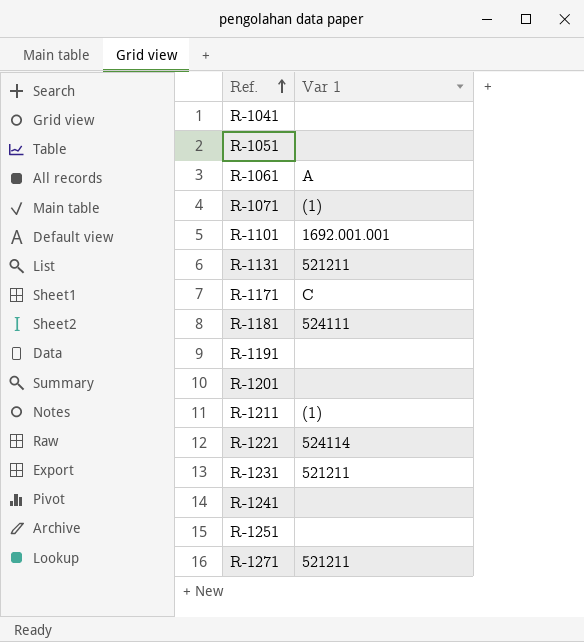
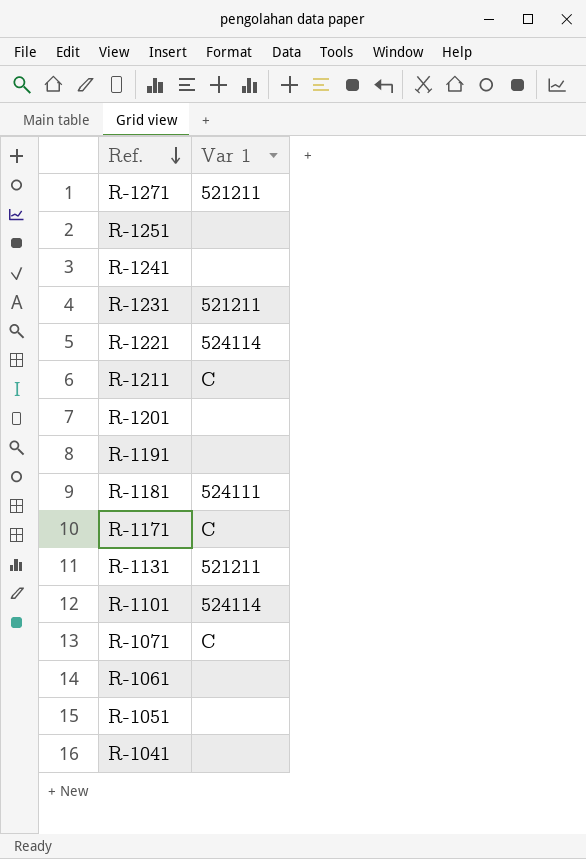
row order: Ref. ascending -> Ref. descending
R-1211 | Var 1: (1) -> C
R-1101 | Var 1: 1692.001.001 -> 524114
R-1071 | Var 1: (1) -> C
R-1061 | Var 1: A -> none

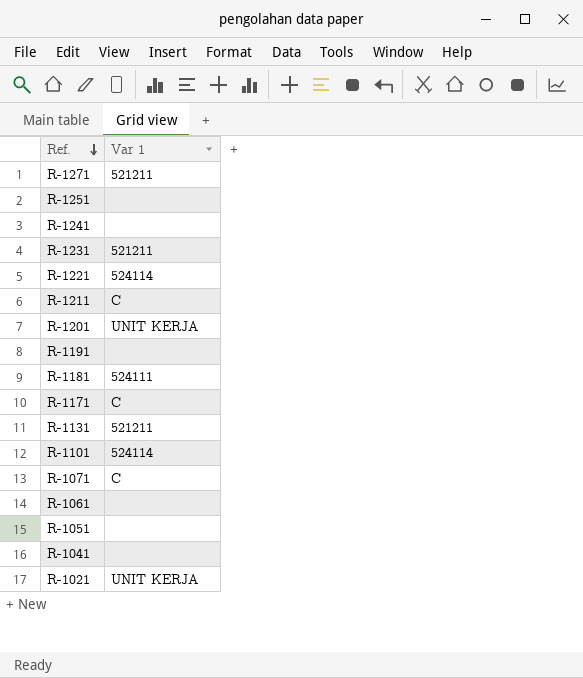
R-1201 | Var 1: none -> UNIT KERJA
row R-1021: none -> UNIT KERJA

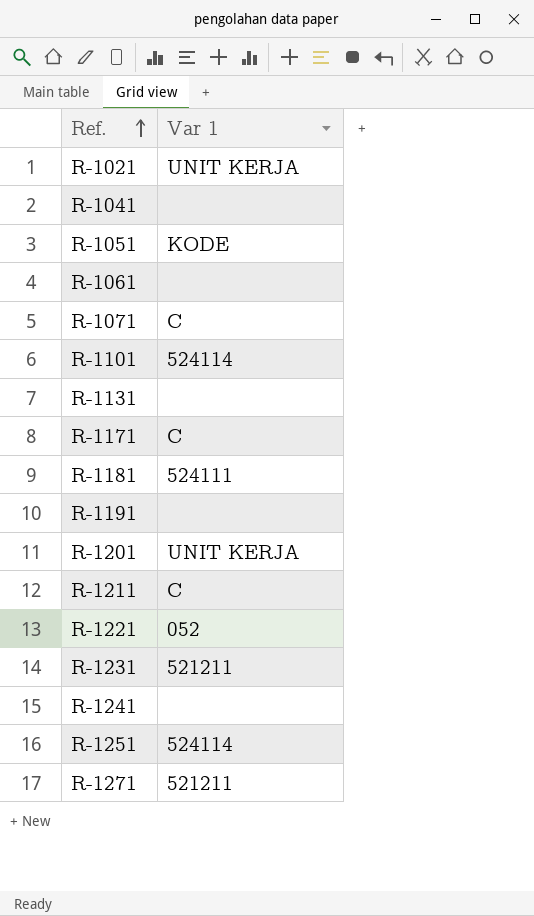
row order: Ref. descending -> Ref. ascending
R-1051 | Var 1: none -> KODE
R-1131 | Var 1: 521211 -> none
R-1221 | Var 1: 524114 -> 052
R-1251 | Var 1: none -> 524114

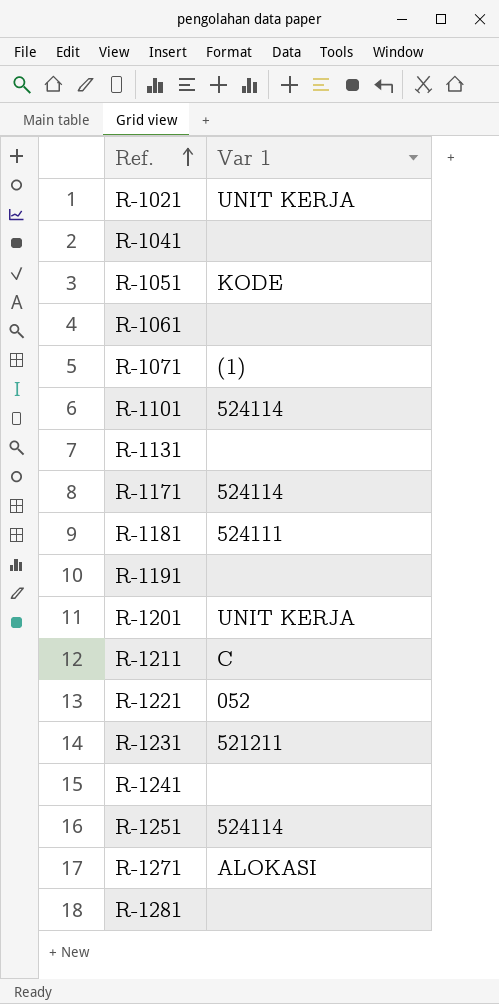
R-1071 | Var 1: C -> (1)
R-1171 | Var 1: C -> 524114
R-1271 | Var 1: 521211 -> ALOKASI
row R-1281: none -> none

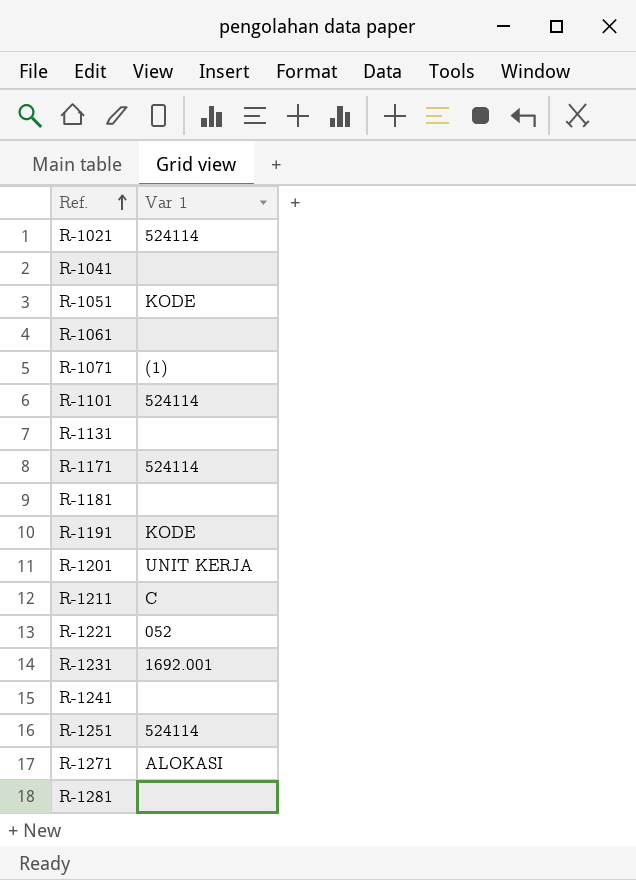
R-1021 | Var 1: UNIT KERJA -> 524114
R-1181 | Var 1: 524111 -> none
R-1191 | Var 1: none -> KODE
R-1231 | Var 1: 521211 -> 1692.001

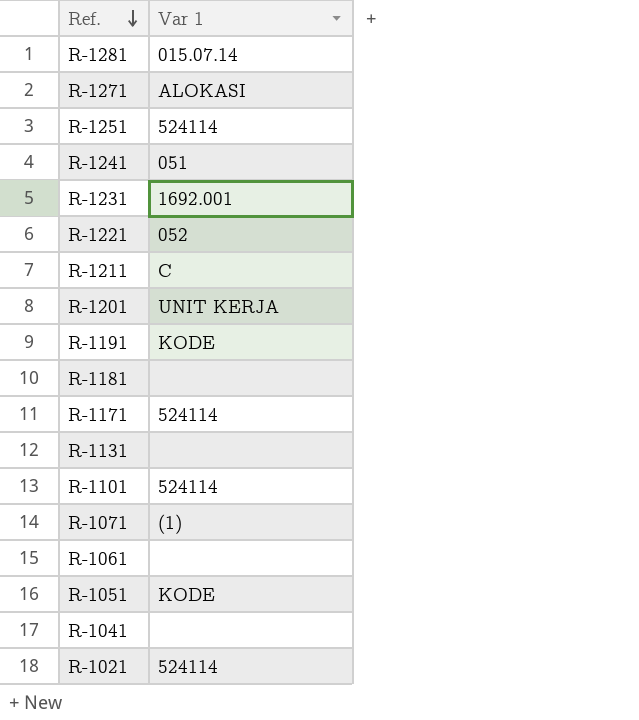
row order: Ref. ascending -> Ref. descending
R-1281 | Var 1: none -> 015.07.14
R-1241 | Var 1: none -> 051

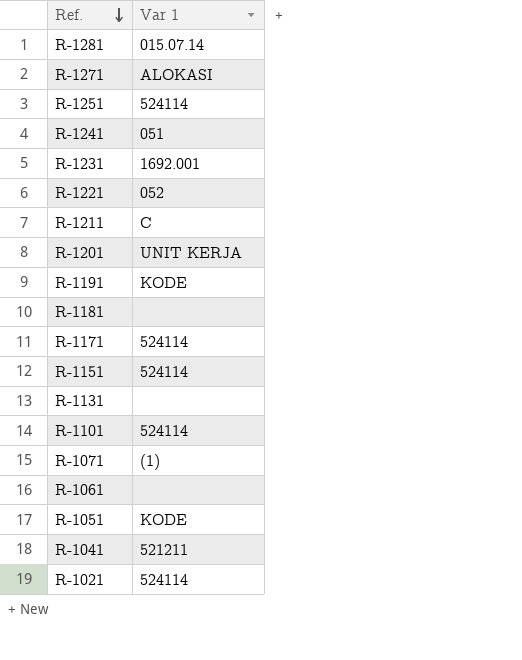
row R-1151: none -> 524114
R-1041 | Var 1: none -> 521211

